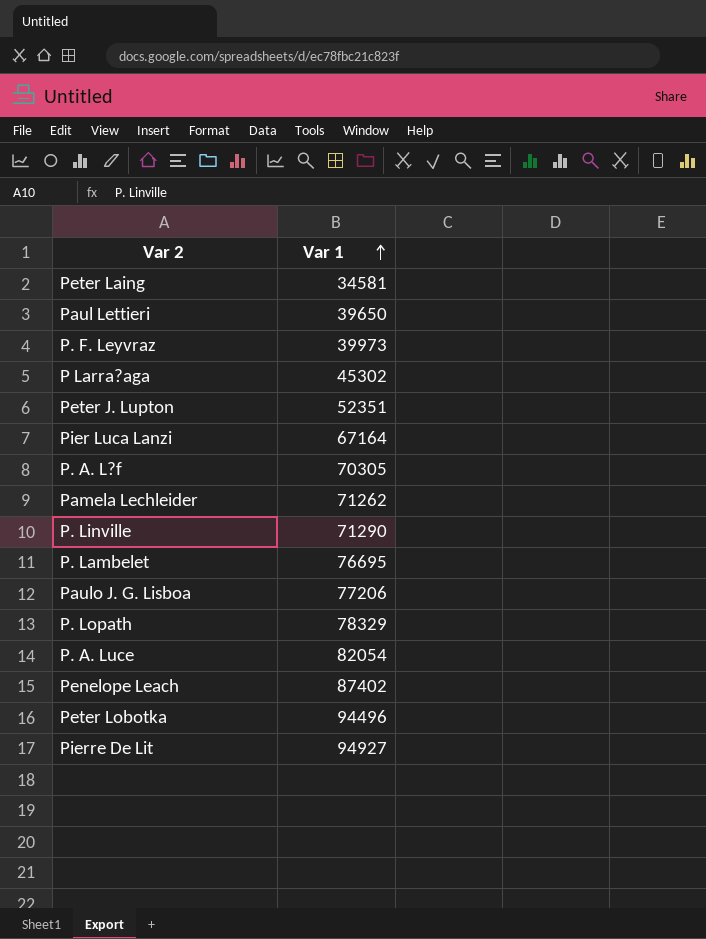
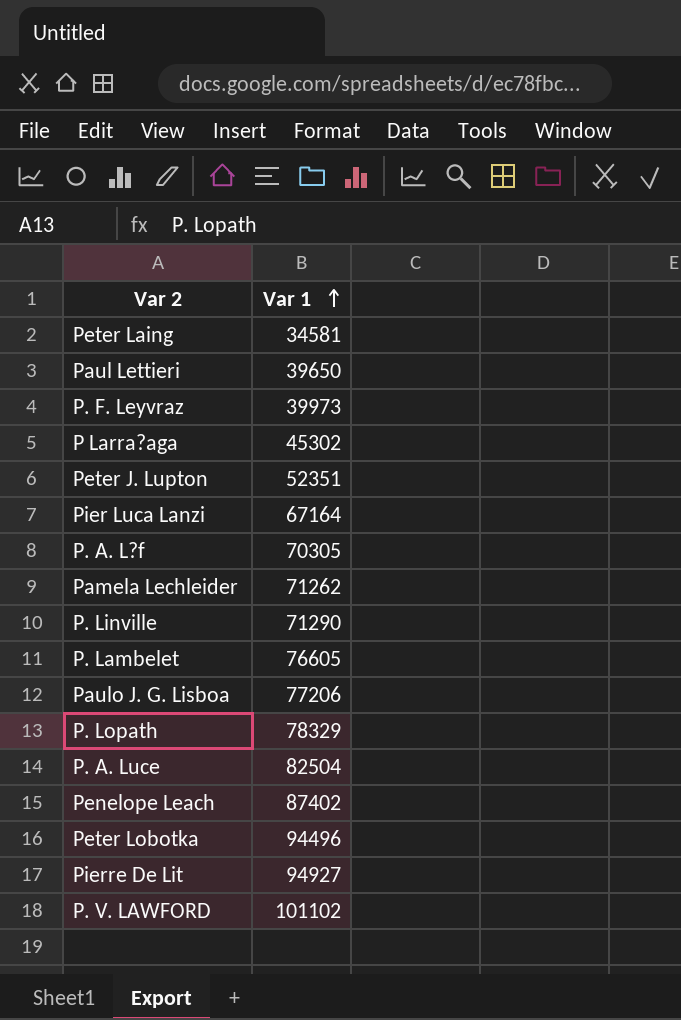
P. Lambelet | Var 1: 76695 -> 76605
P. A. Luce | Var 1: 82054 -> 82504
row P. V. LAWFORD: none -> 101102

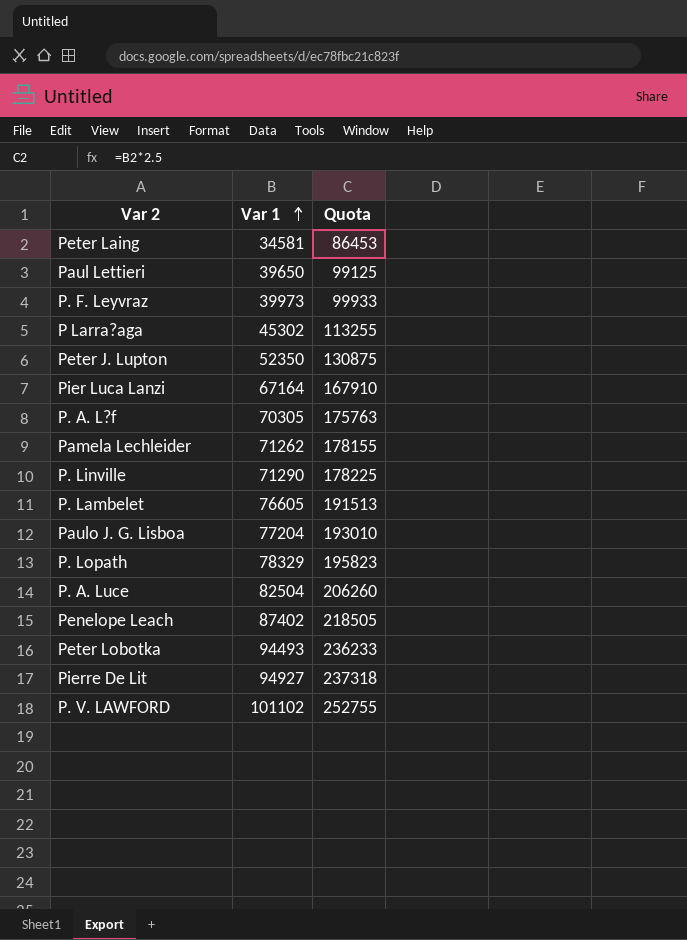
column Quota | formula: none -> [Var 1] * 2.5
Peter J. Lupton | Var 1: 52351 -> 52350
Paulo J. G. Lisboa | Var 1: 77206 -> 77204
Peter Lobotka | Var 1: 94496 -> 94493

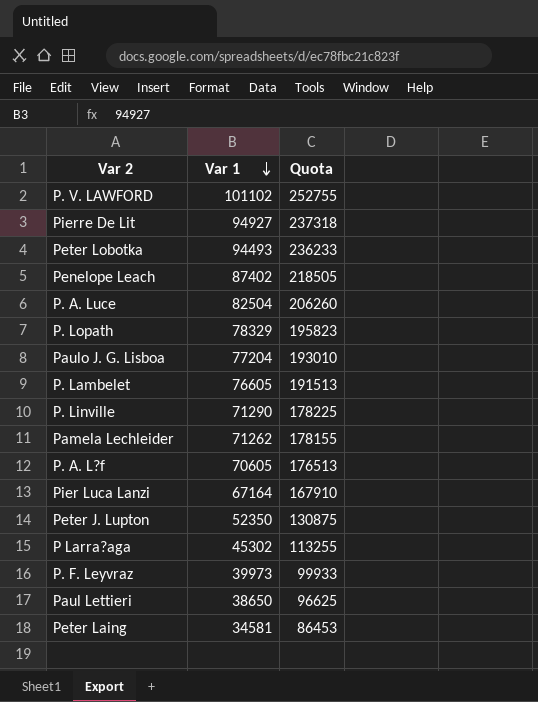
row order: Var 1 ascending -> Var 1 descending
P. A. L?f | Var 1: 70305 -> 70605
P. A. L?f | Quota: 175763 -> 176513
Paul Lettieri | Var 1: 39650 -> 38650
Paul Lettieri | Quota: 99125 -> 96625

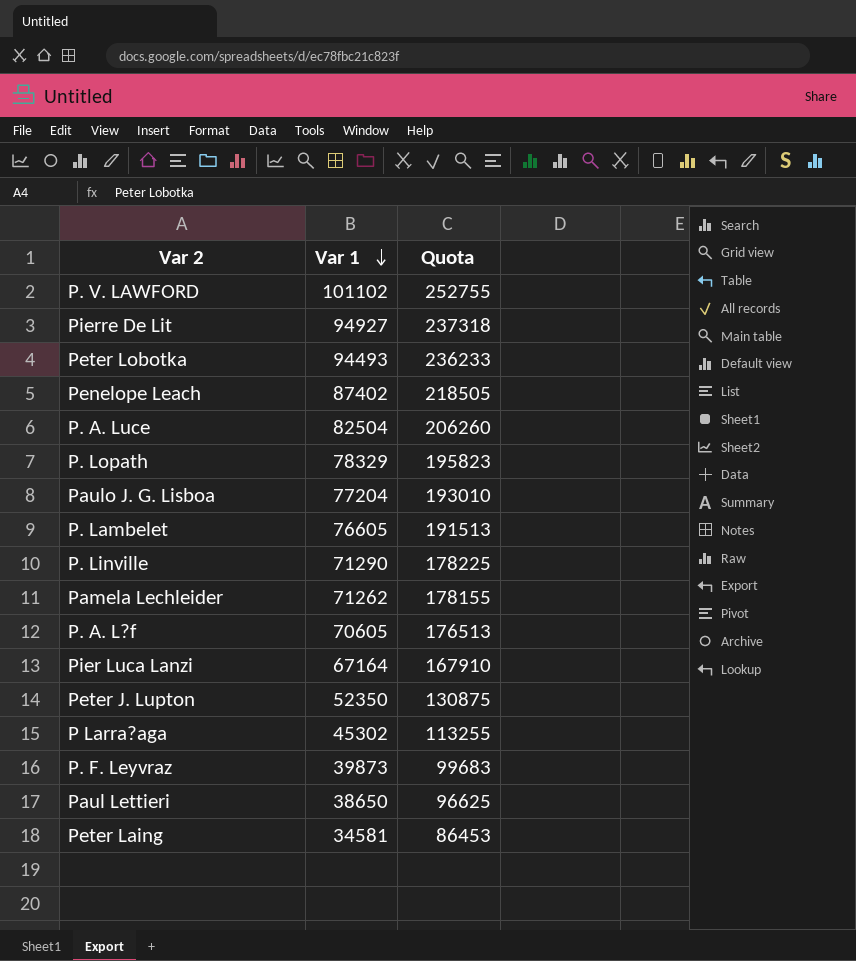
P. F. Leyvraz | Var 1: 39973 -> 39873
P. F. Leyvraz | Quota: 99933 -> 99683

